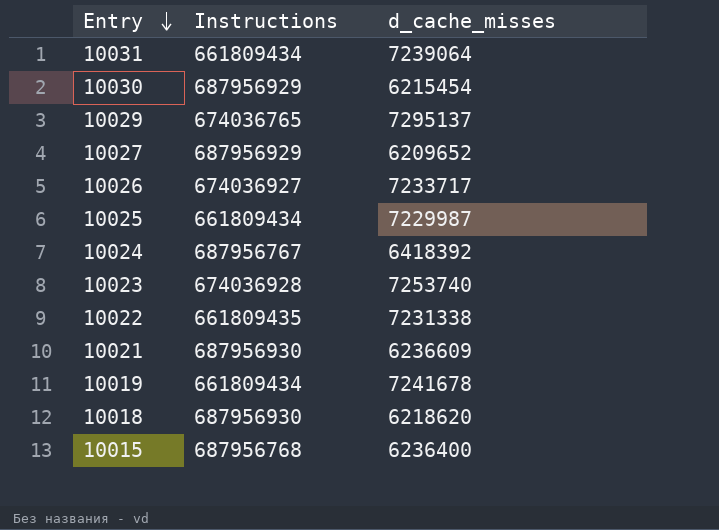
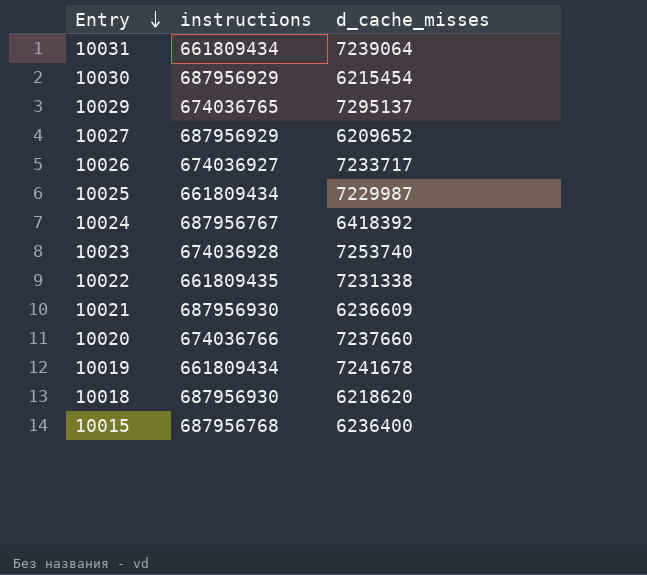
column name: Instructions -> instructions
row 10020: none -> 674036766 | 7237660

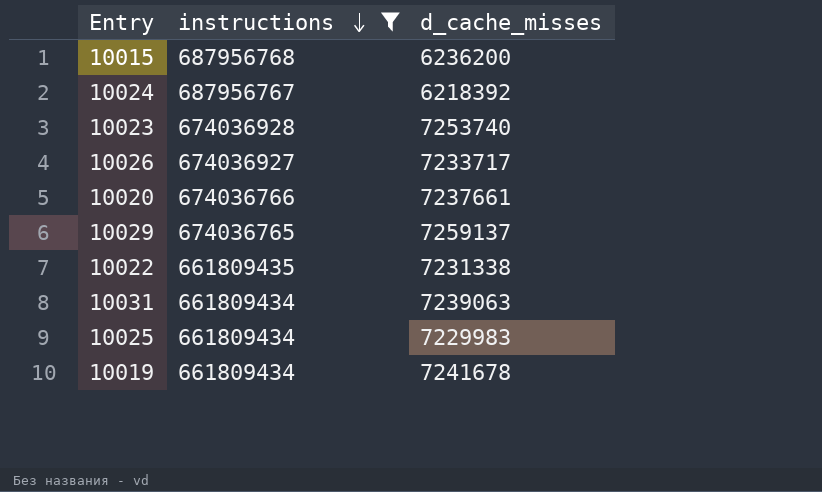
filter: none -> instructions <= 687956768
row order: Entry descending -> instructions descending
10015 | d_cache_misses: 6236400 -> 6236200
10024 | d_cache_misses: 6418392 -> 6218392
10020 | d_cache_misses: 7237660 -> 7237661
10029 | d_cache_misses: 7295137 -> 7259137
10031 | d_cache_misses: 7239064 -> 7239063
10025 | d_cache_misses: 7229987 -> 7229983

